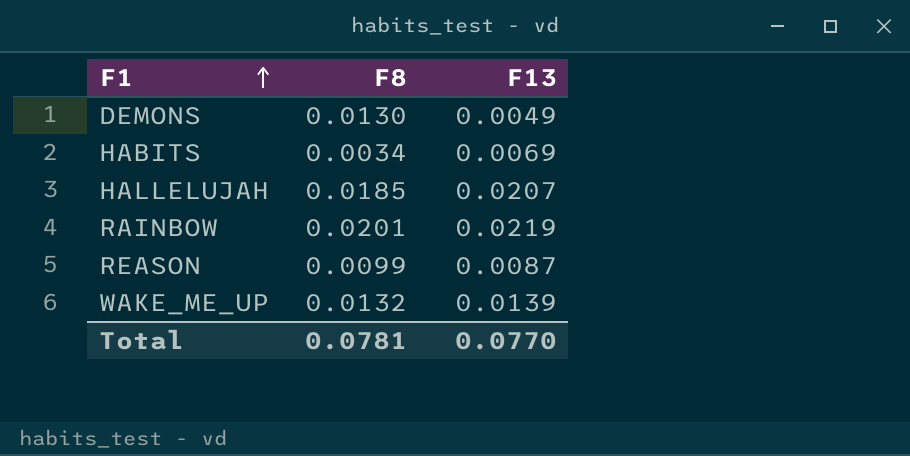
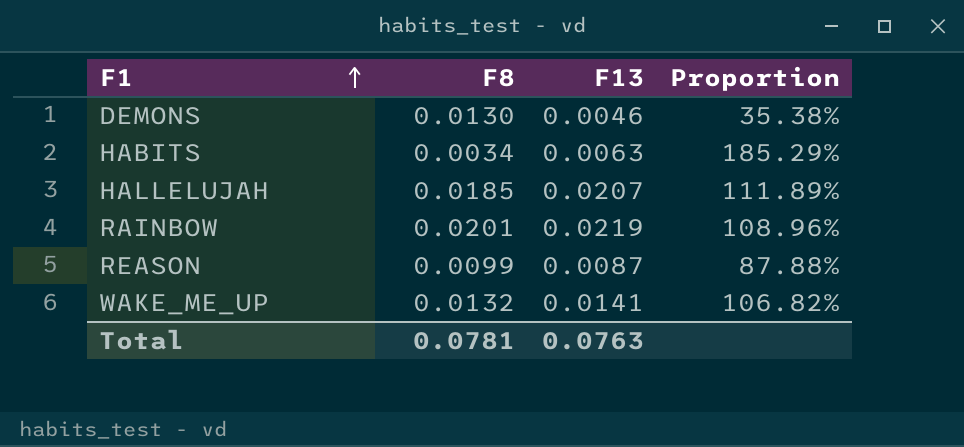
column Proportion | formula: none -> [F13] / [F8]
DEMONS | F13: 0.0049 -> 0.0046
HABITS | F13: 0.0069 -> 0.0063
WAKE_ME_UP | F13: 0.0139 -> 0.0141
Total | F13: 0.0770 -> 0.0763

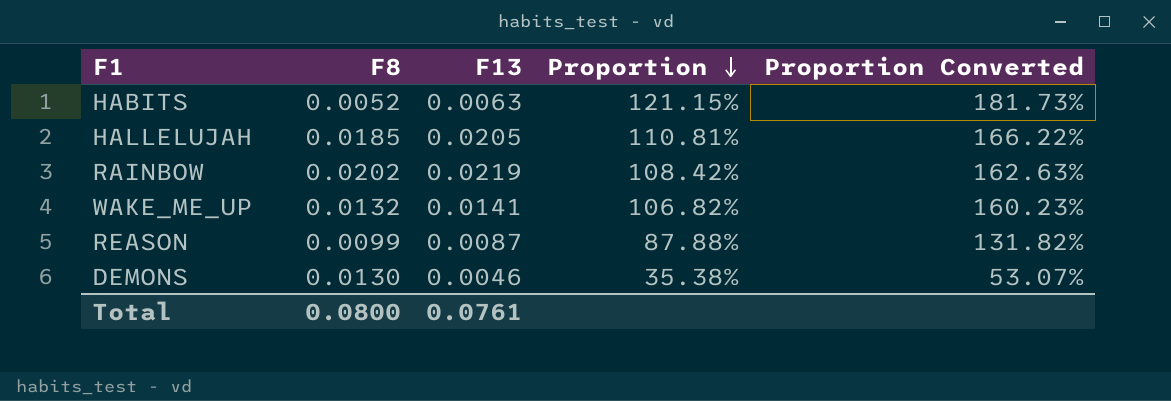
row order: F1 ascending -> Proportion descending
column Proportion Converted | formula: none -> [Proportion] * 1.5
HABITS | F8: 0.0034 -> 0.0052
HABITS | Proportion: 185.29% -> 121.15%
HALLELUJAH | F13: 0.0207 -> 0.0205
HALLELUJAH | Proportion: 111.89% -> 110.81%
RAINBOW | F8: 0.0201 -> 0.0202
RAINBOW | Proportion: 108.96% -> 108.42%
Total | F8: 0.0781 -> 0.0800
Total | F13: 0.0763 -> 0.0761

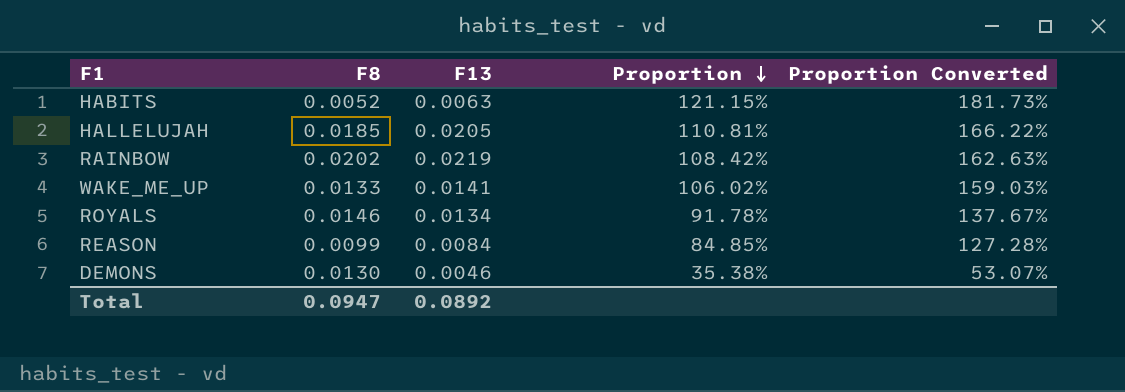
WAKE_ME_UP | F8: 0.0132 -> 0.0133
WAKE_ME_UP | Proportion: 106.82% -> 106.02%
WAKE_ME_UP | Proportion Converted: 160.23% -> 159.03%
row ROYALS: none -> 0.0146 | 0.0134 | 91.78% | 137.67%
REASON | F13: 0.0087 -> 0.0084
REASON | Proportion: 87.88% -> 84.85%
REASON | Proportion Converted: 131.82% -> 127.28%
Total | F8: 0.0800 -> 0.0947
Total | F13: 0.0761 -> 0.0892

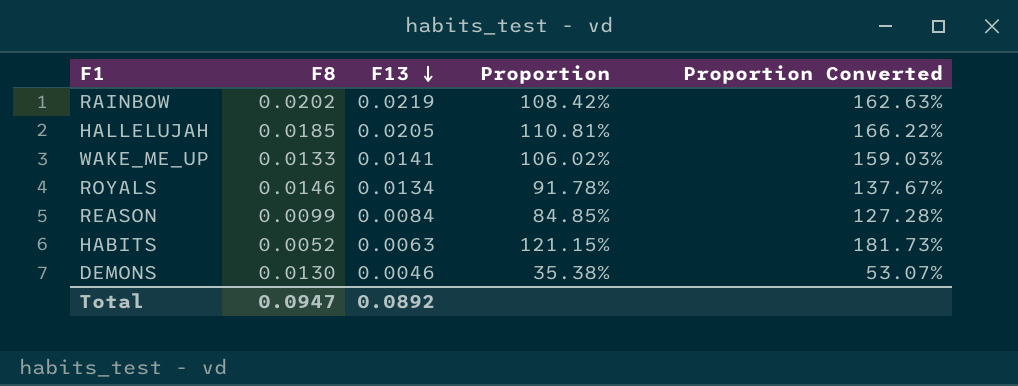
row order: Proportion descending -> F13 descending

